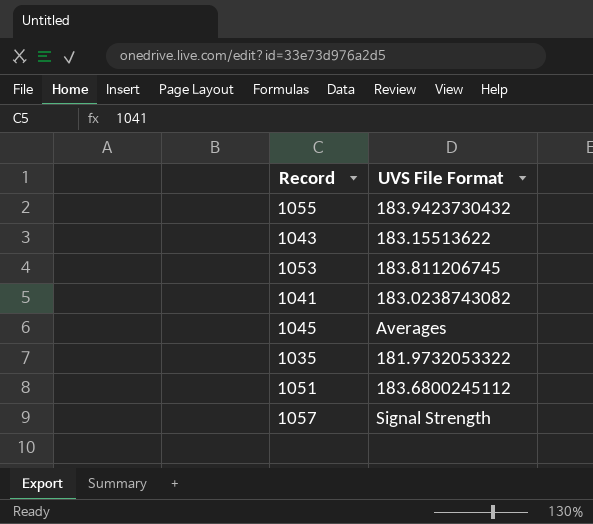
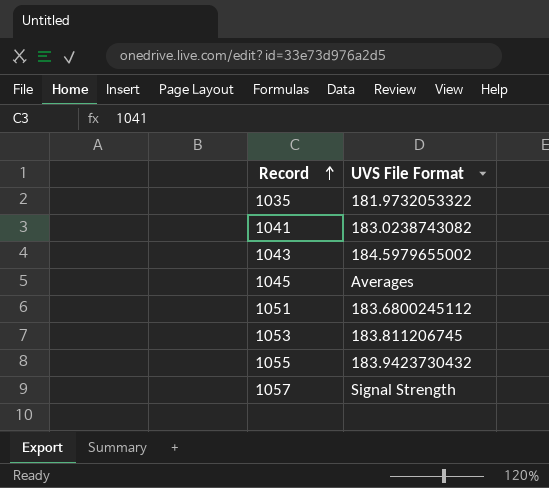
row order: none -> Record ascending
1043 | UVS File Format: 183.15513622 -> 184.5979655002

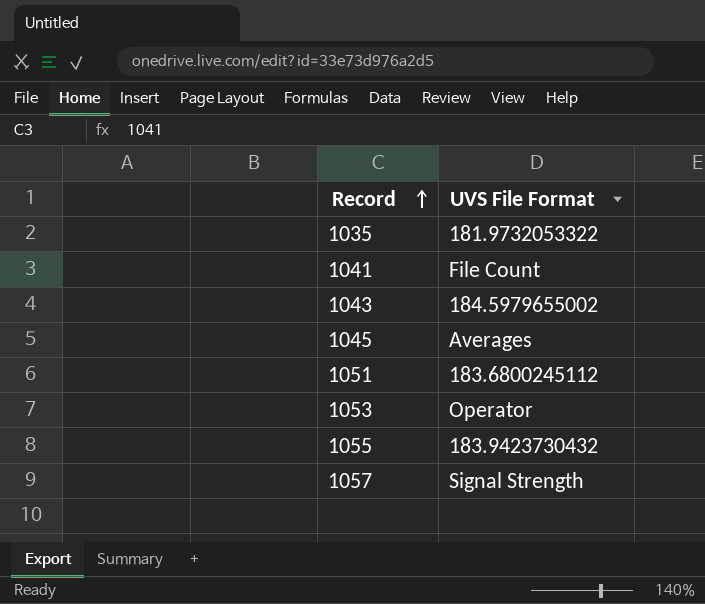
1041 | UVS File Format: 183.0238743082 -> File Count
1053 | UVS File Format: 183.811206745 -> Operator

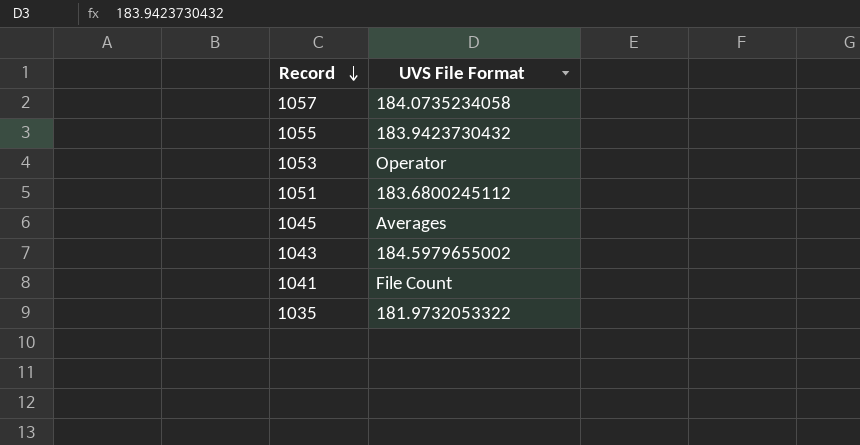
row order: Record ascending -> Record descending
1057 | UVS File Format: Signal Strength -> 184.0735234058

